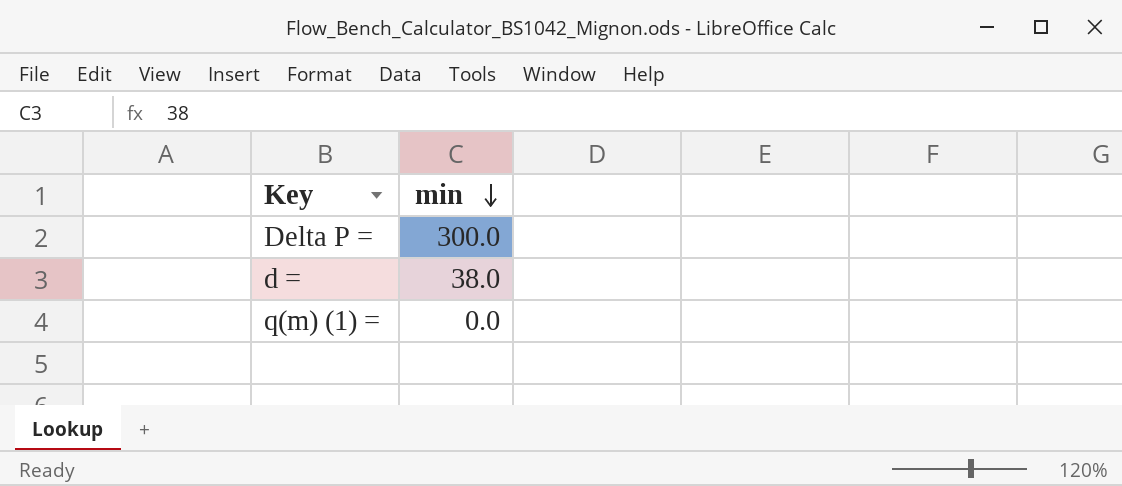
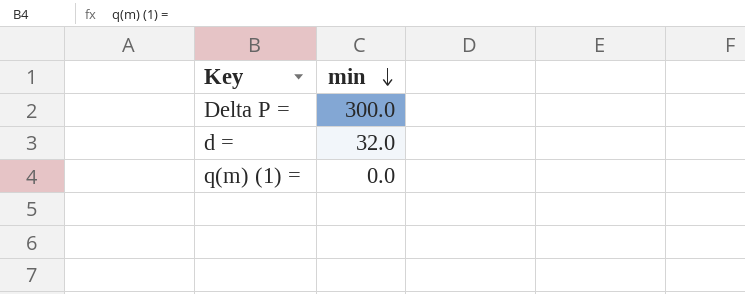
d = | min: 38.0 -> 32.0

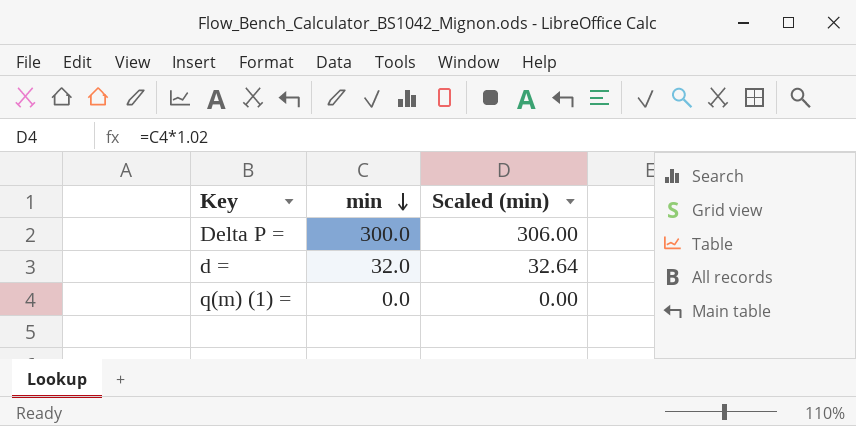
column Scaled (min) | formula: none -> [min] * 1.02

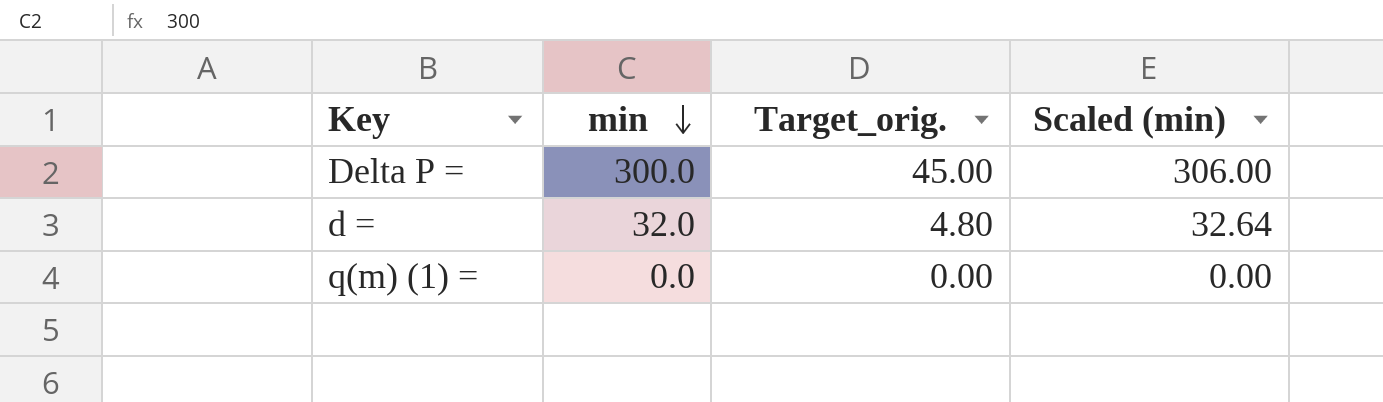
column Target_orig. | formula: none -> [min] * 0.15

